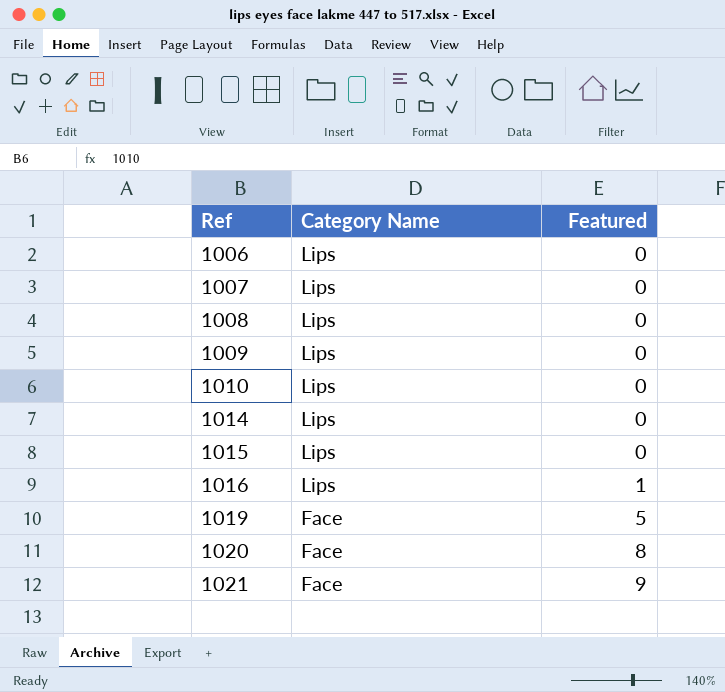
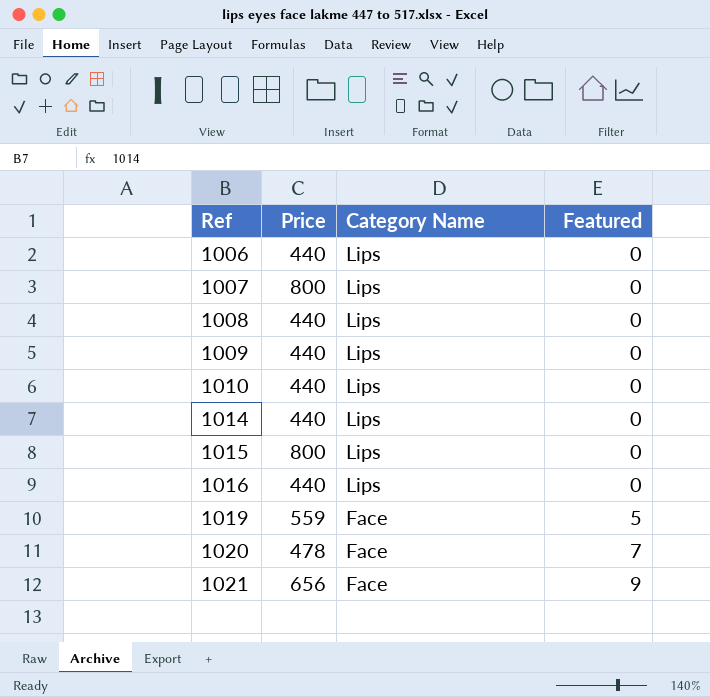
column Price | position: none -> 2
1016 | Featured: 1 -> 0
1020 | Featured: 8 -> 7

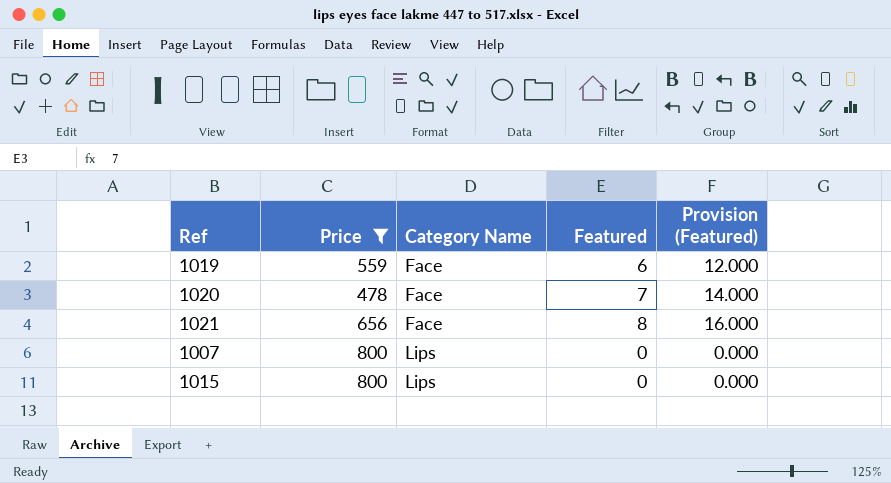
filter: none -> Price != 440
row order: Ref ascending -> Category Name ascending
column Provision (Featured) | formula: none -> [Featured] * 2
1019 | Featured: 5 -> 6
1021 | Featured: 9 -> 8

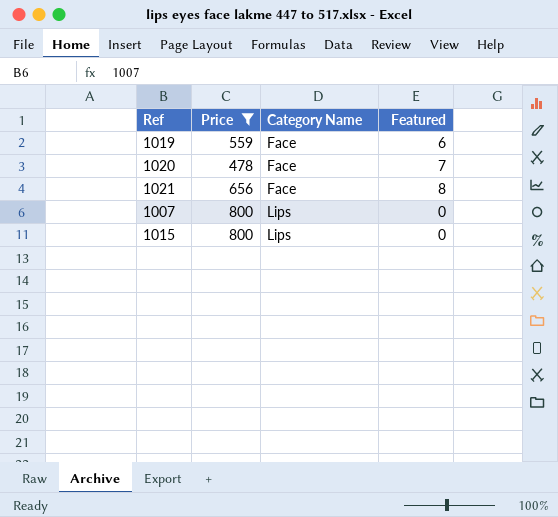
column Provision (Featured) | formula: [Featured] * 2 -> none

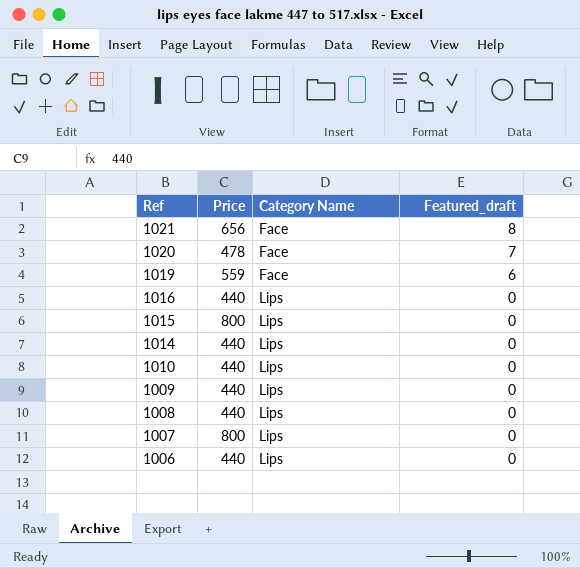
filter: Price != 440 -> none
row order: Category Name ascending -> Ref descending
column name: Featured -> Featured_draft

